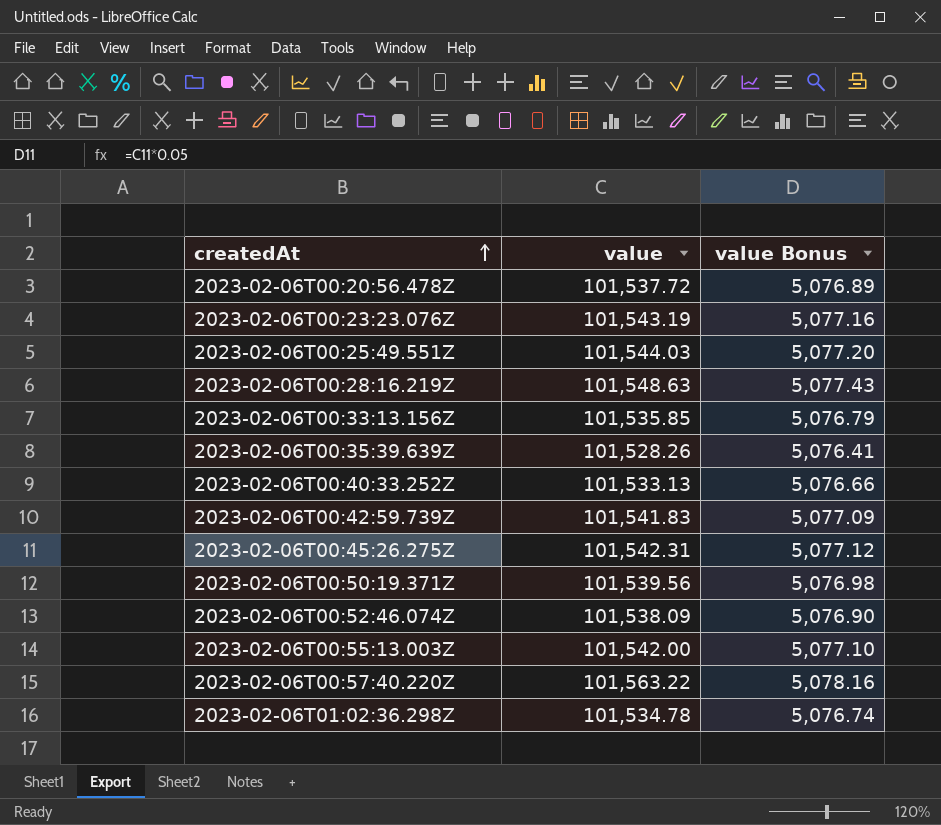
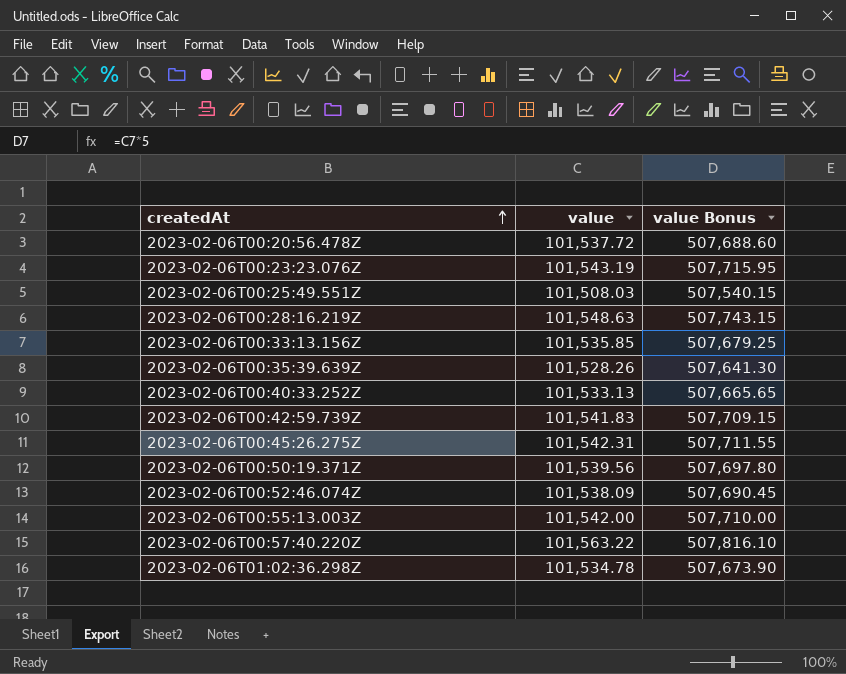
column value Bonus | formula: [value] * 0.05 -> [value] * 5
2023-02-06T00:25:49.551Z | value: 101,544.03 -> 101,508.03

